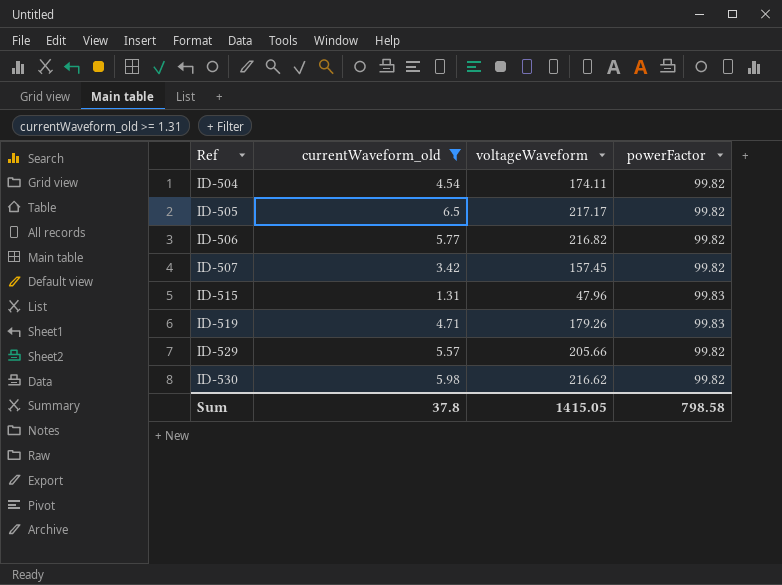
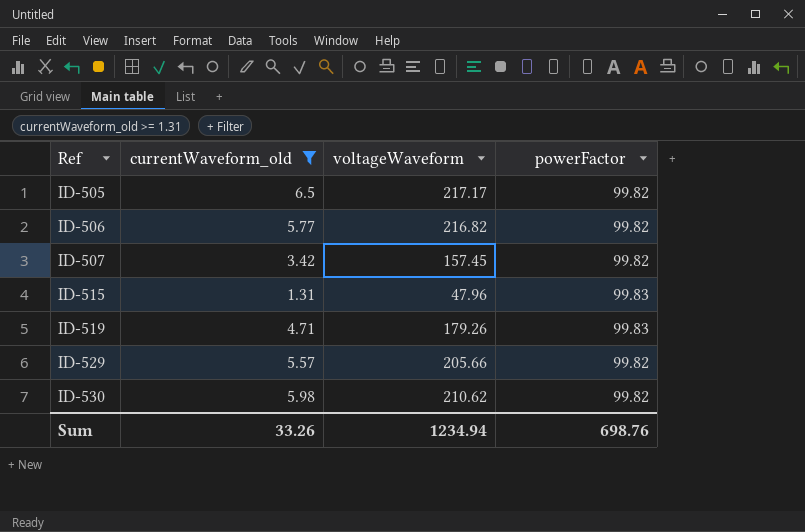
row ID-504: 4.54 | 174.11 | 99.82 -> none
ID-530 | voltageWaveform: 216.62 -> 210.62
Sum | currentWaveform_old: 37.8 -> 33.26
Sum | voltageWaveform: 1415.05 -> 1234.94
Sum | powerFactor: 798.58 -> 698.76

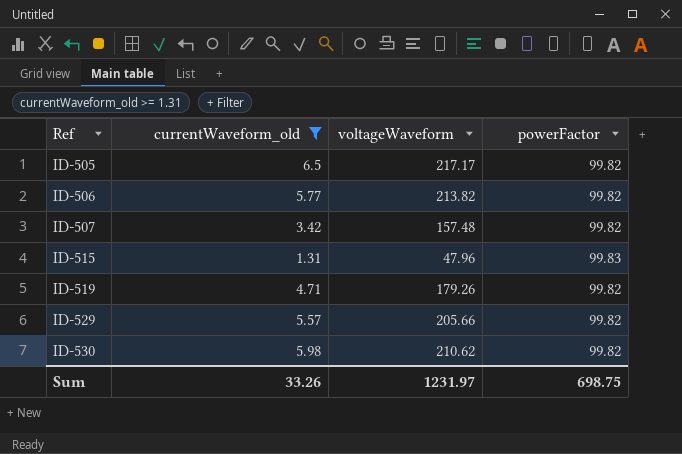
ID-506 | voltageWaveform: 216.82 -> 213.82
ID-507 | voltageWaveform: 157.45 -> 157.48
ID-519 | powerFactor: 99.83 -> 99.82
Sum | voltageWaveform: 1234.94 -> 1231.97
Sum | powerFactor: 698.76 -> 698.75

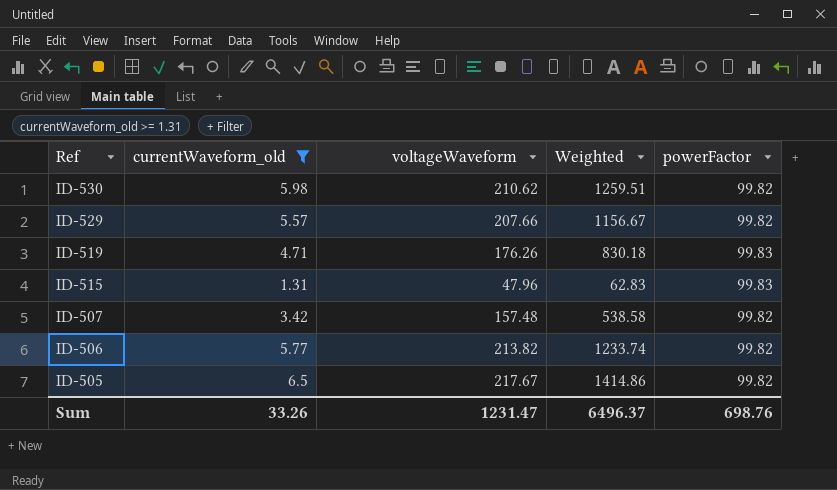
row order: Ref ascending -> Ref descending
column Weighted | formula: none -> [currentWaveform_old] * [voltageWaveform]
ID-529 | voltageWaveform: 205.66 -> 207.66
ID-519 | voltageWaveform: 179.26 -> 176.26
ID-519 | powerFactor: 99.82 -> 99.83
ID-505 | voltageWaveform: 217.17 -> 217.67
Sum | voltageWaveform: 1231.97 -> 1231.47
Sum | powerFactor: 698.75 -> 698.76

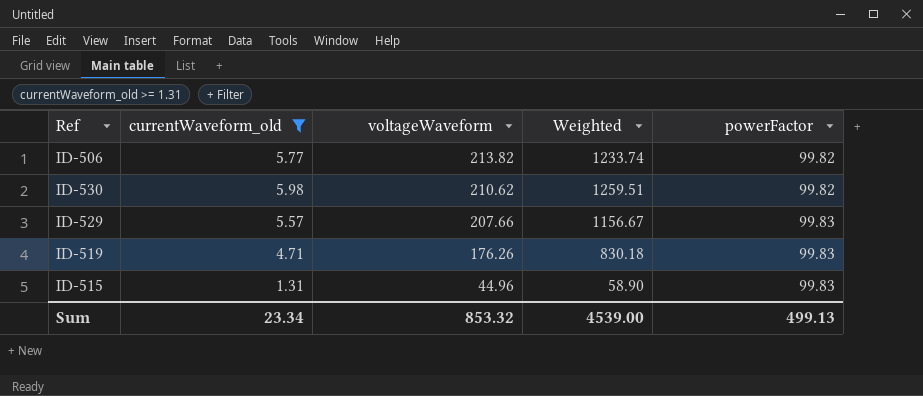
row order: Ref descending -> voltageWaveform descending
row ID-507: 3.42 | 157.48 | 538.58 | 99.82 -> none
row ID-505: 6.5 | 217.67 | 1414.86 | 99.82 -> none
ID-529 | powerFactor: 99.82 -> 99.83
ID-515 | voltageWaveform: 47.96 -> 44.96
ID-515 | Weighted: 62.83 -> 58.90
Sum | currentWaveform_old: 33.26 -> 23.34
Sum | voltageWaveform: 1231.47 -> 853.32
Sum | Weighted: 6496.37 -> 4539.00
Sum | powerFactor: 698.76 -> 499.13

